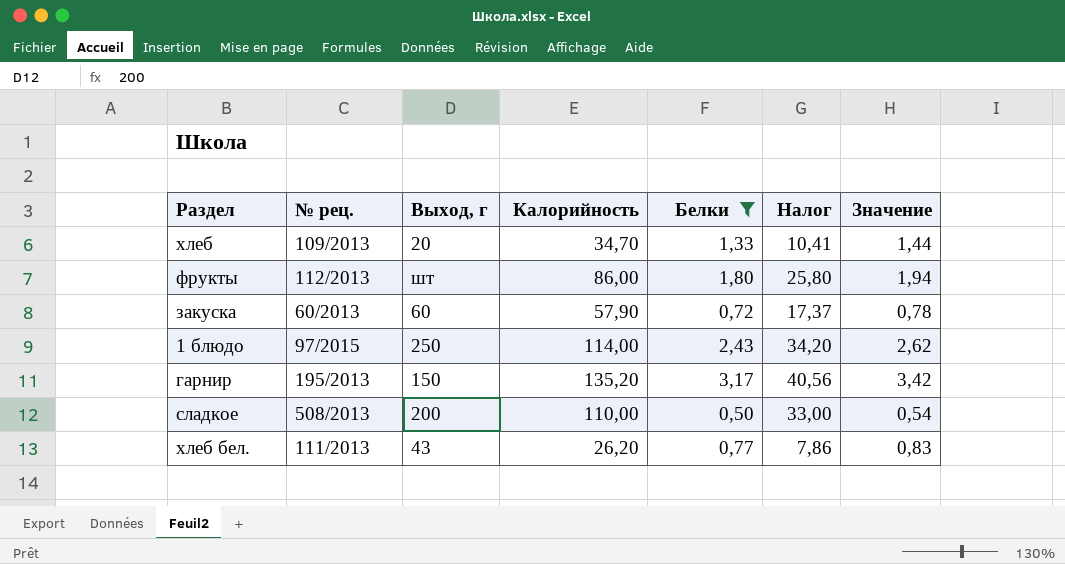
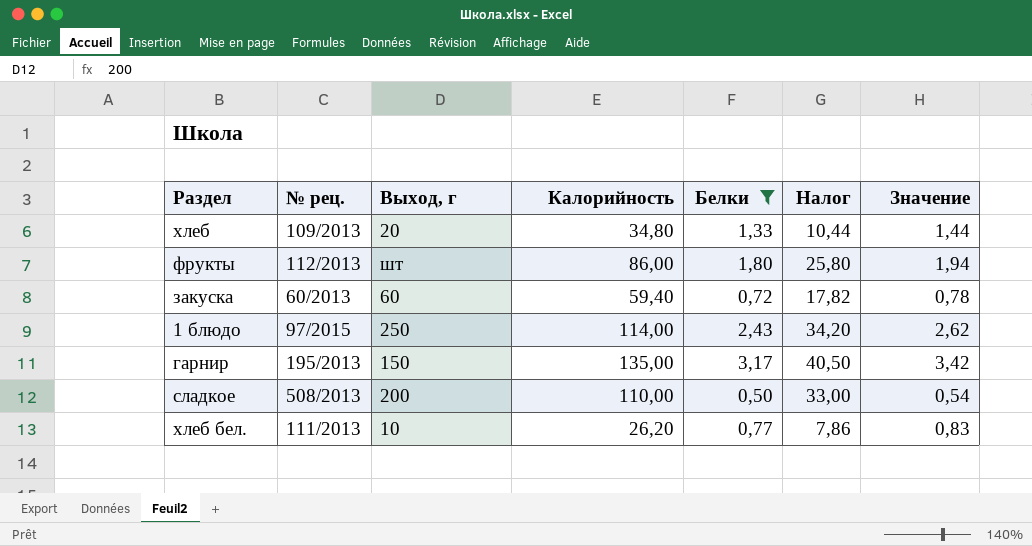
хлеб | Калорийность: 34,70 -> 34,80
хлеб | Налог: 10,41 -> 10,44
закуска | Калорийность: 57,90 -> 59,40
закуска | Налог: 17,37 -> 17,82
гарнир | Калорийность: 135,20 -> 135,00
гарнир | Налог: 40,56 -> 40,50
хлеб бел. | Выход, г: 43 -> 10

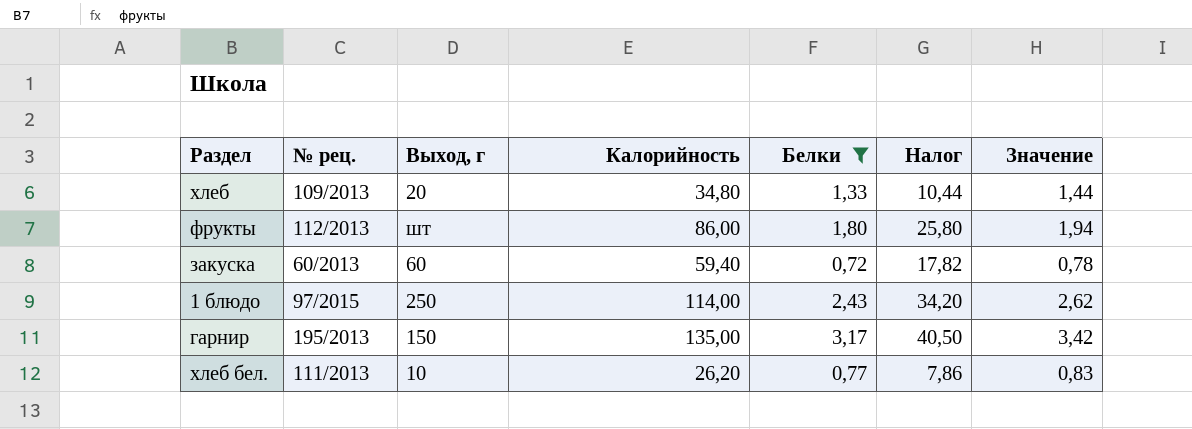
row сладкое: 508/2013 | 200 | 110,00 | 0,50 | 33,00 | 0,54 -> none

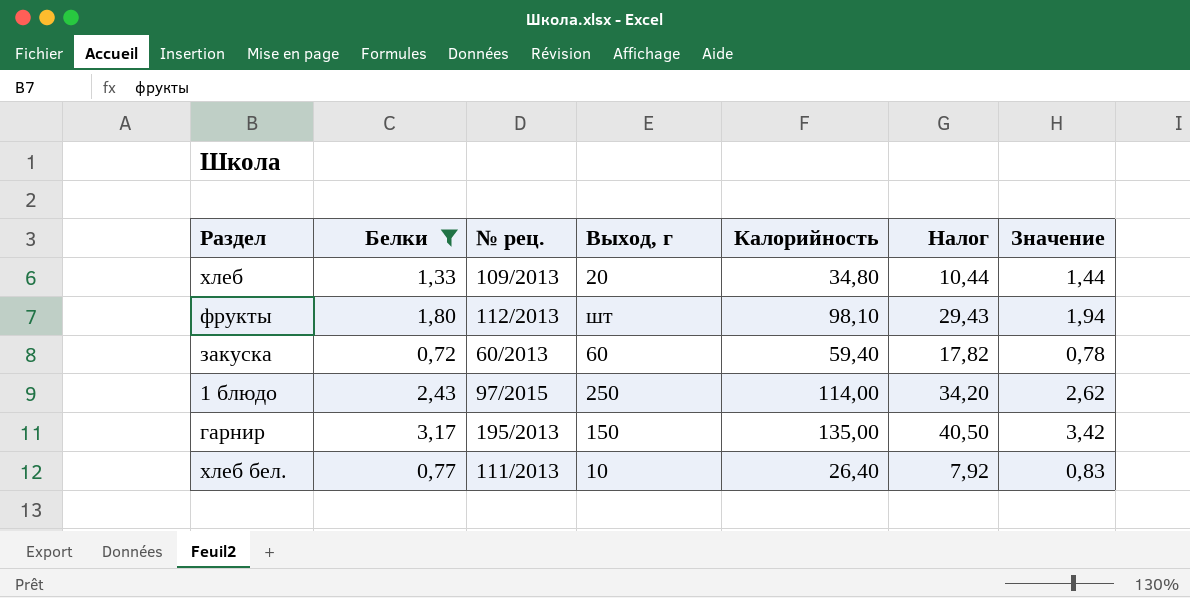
column Белки | position: 5 -> 2
фрукты | Калорийность: 86,00 -> 98,10
фрукты | Налог: 25,80 -> 29,43
хлеб бел. | Калорийность: 26,20 -> 26,40
хлеб бел. | Налог: 7,86 -> 7,92

